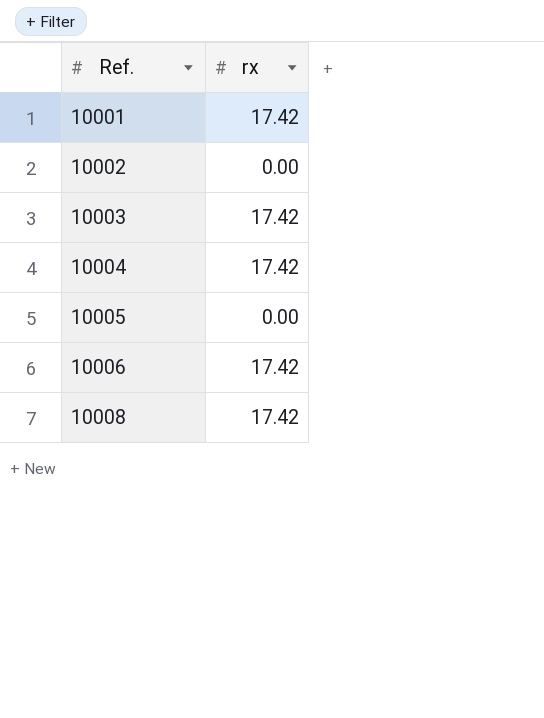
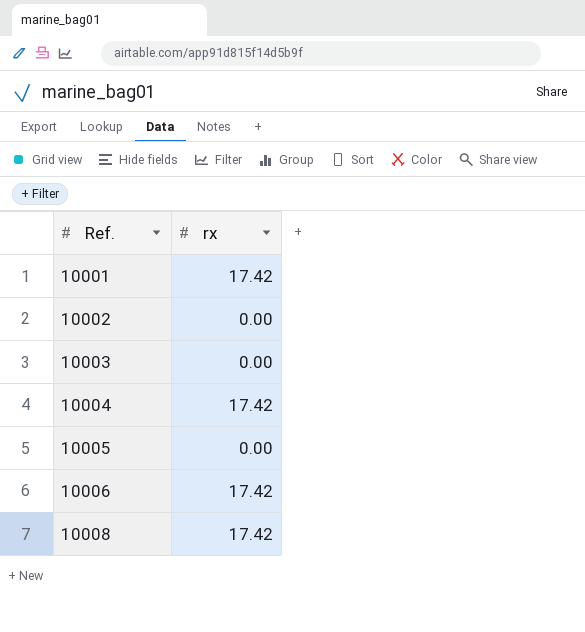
10003 | rx: 17.42 -> 0.00

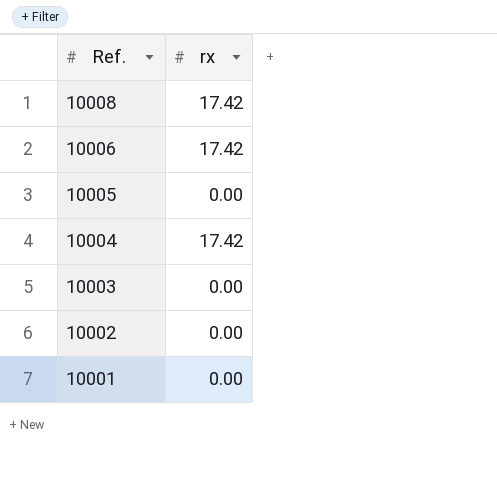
row order: Ref. ascending -> Ref. descending
10001 | rx: 17.42 -> 0.00

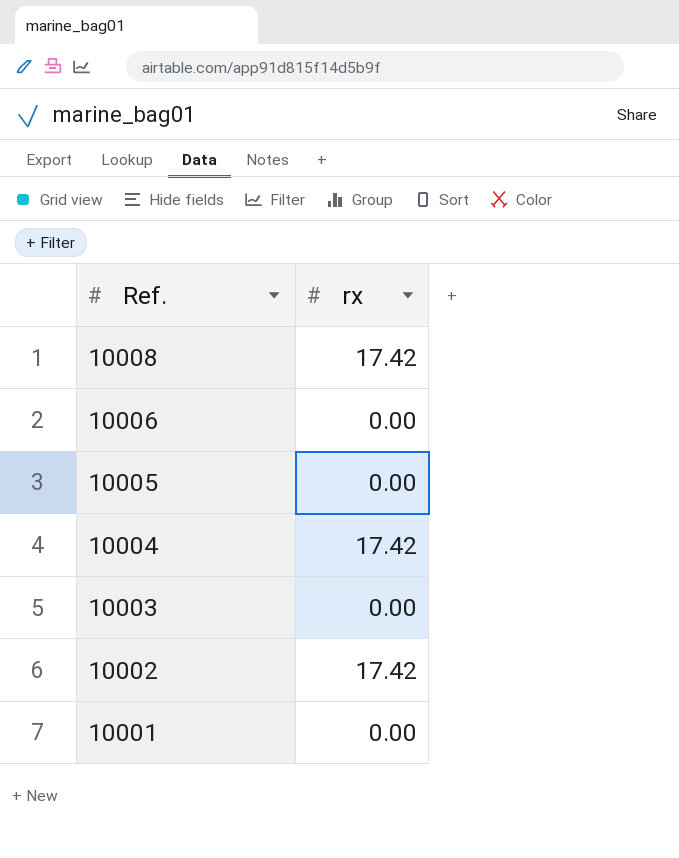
10006 | rx: 17.42 -> 0.00
10002 | rx: 0.00 -> 17.42

